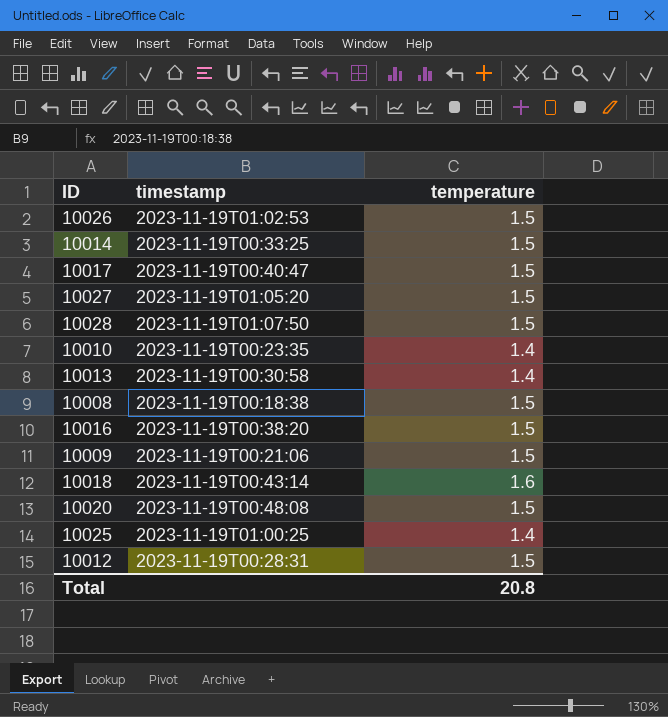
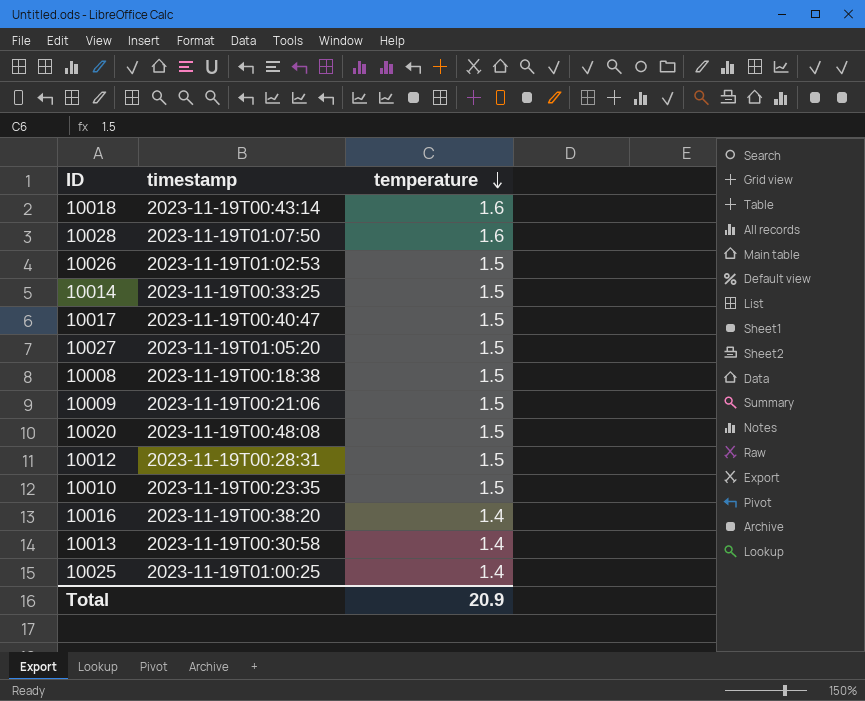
row order: none -> temperature descending
10028 | temperature: 1.5 -> 1.6
10010 | temperature: 1.4 -> 1.5
10016 | temperature: 1.5 -> 1.4
Total | temperature: 20.8 -> 20.9

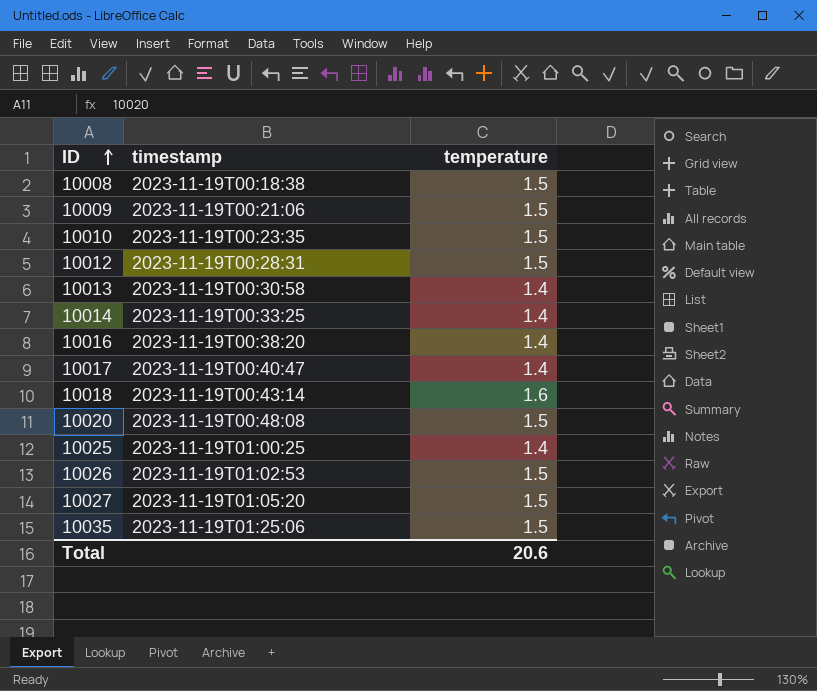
row order: temperature descending -> ID ascending
row 10028: 2023-11-19T01:07:50 | 1.6 -> none
10014 | temperature: 1.5 -> 1.4
10017 | temperature: 1.5 -> 1.4
row 10035: none -> 2023-11-19T01:25:06 | 1.5
Total | temperature: 20.9 -> 20.6

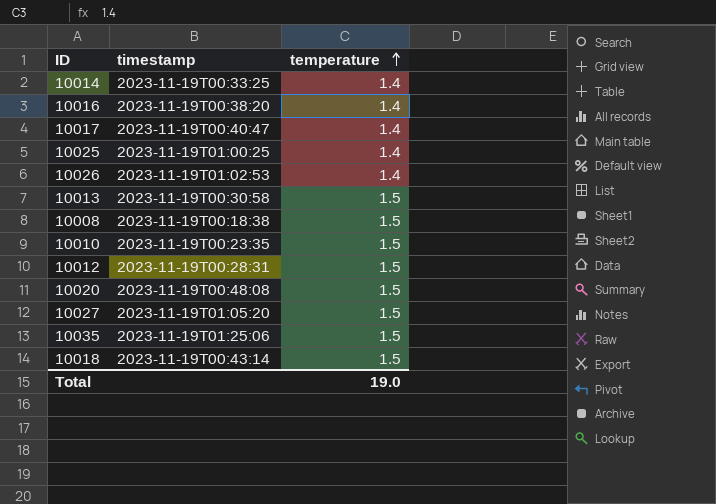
row order: ID ascending -> temperature ascending
row 10009: 2023-11-19T00:21:06 | 1.5 -> none
10026 | temperature: 1.5 -> 1.4
10013 | temperature: 1.4 -> 1.5
10018 | temperature: 1.6 -> 1.5
Total | temperature: 20.6 -> 19.0

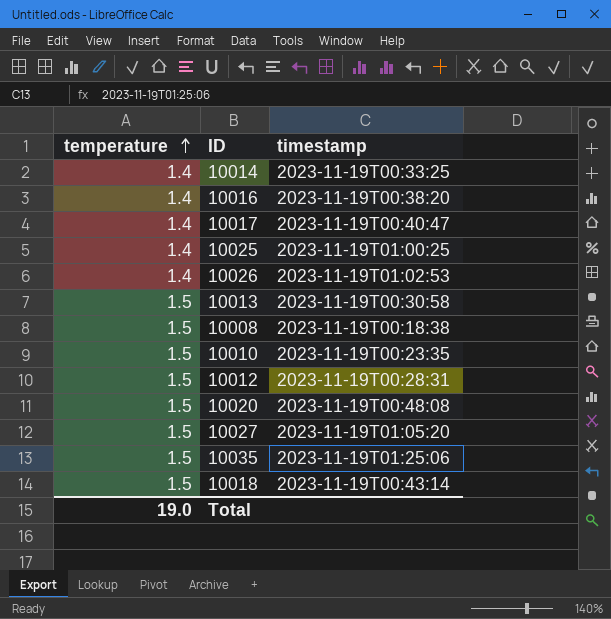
column temperature | position: 3 -> 1

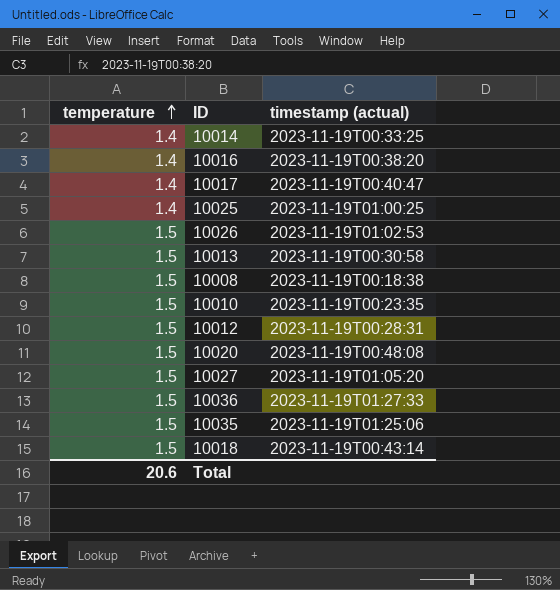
column name: timestamp -> timestamp (actual)
10026 | temperature: 1.4 -> 1.5
row 10036: none -> 1.5 | 2023-11-19T01:27:33
Total | temperature: 19.0 -> 20.6

